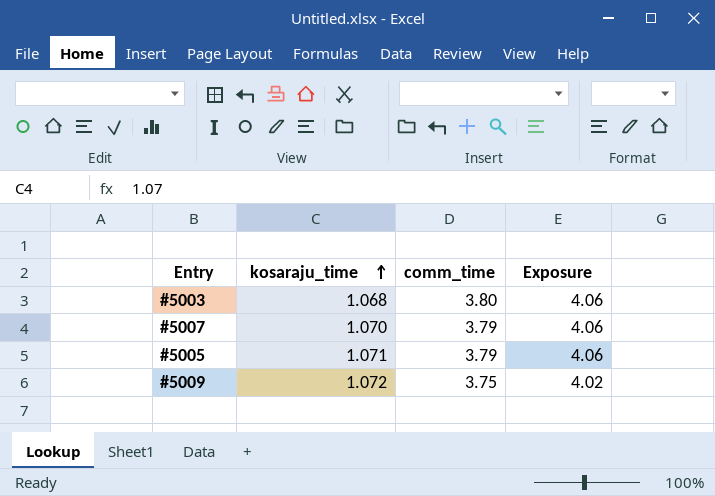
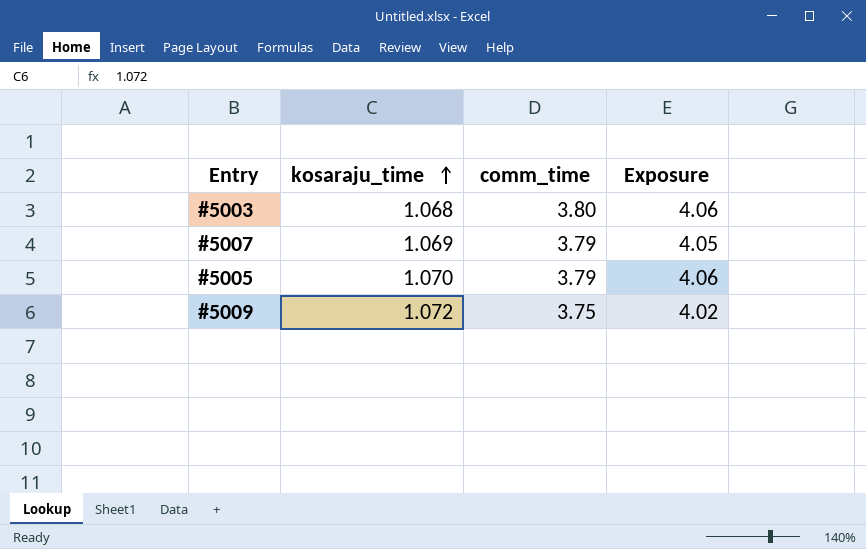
#5007 | kosaraju_time: 1.070 -> 1.069
#5007 | Exposure: 4.06 -> 4.05
#5005 | kosaraju_time: 1.071 -> 1.070

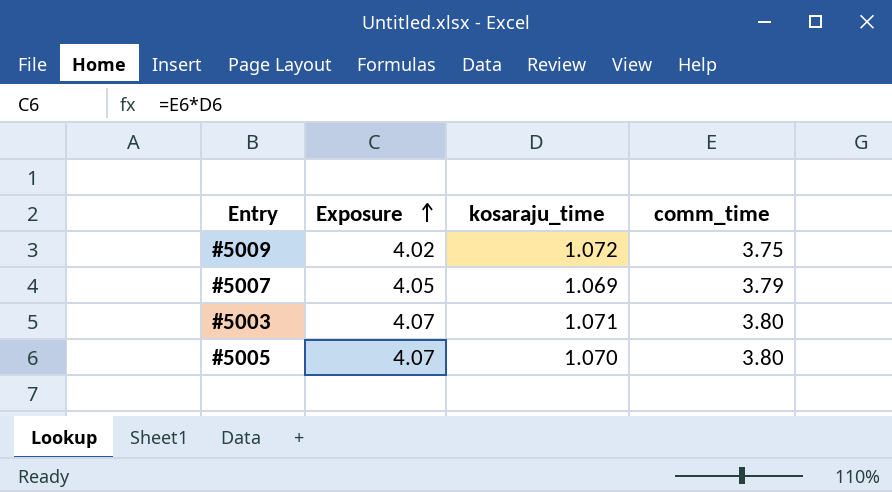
row order: kosaraju_time ascending -> Exposure ascending
column Exposure | position: 4 -> 2
#5003 | Exposure: 4.06 -> 4.07
#5003 | kosaraju_time: 1.068 -> 1.071
#5005 | Exposure: 4.06 -> 4.07
#5005 | comm_time: 3.79 -> 3.80

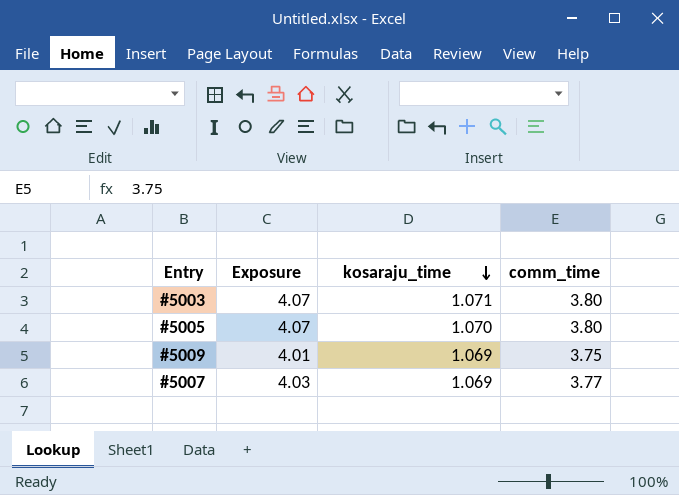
row order: Exposure ascending -> kosaraju_time descending
#5009 | Exposure: 4.02 -> 4.01
#5009 | kosaraju_time: 1.072 -> 1.069
#5007 | Exposure: 4.05 -> 4.03
#5007 | comm_time: 3.79 -> 3.77

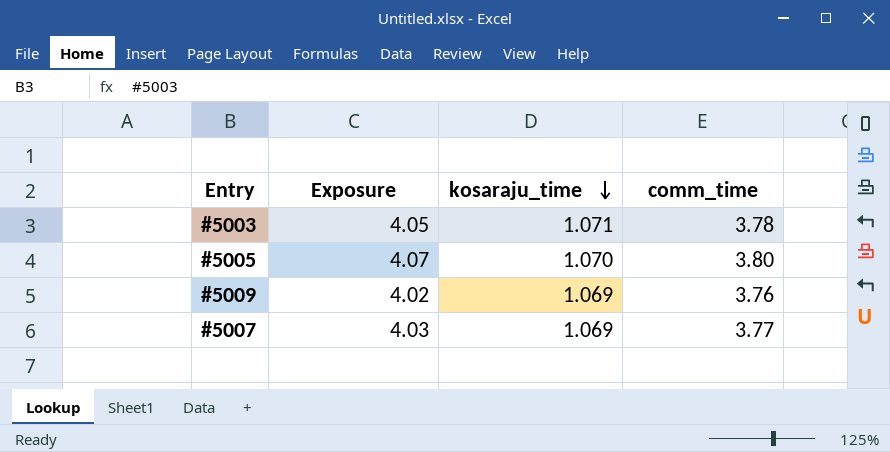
#5003 | Exposure: 4.07 -> 4.05
#5003 | comm_time: 3.80 -> 3.78
#5009 | Exposure: 4.01 -> 4.02
#5009 | comm_time: 3.75 -> 3.76

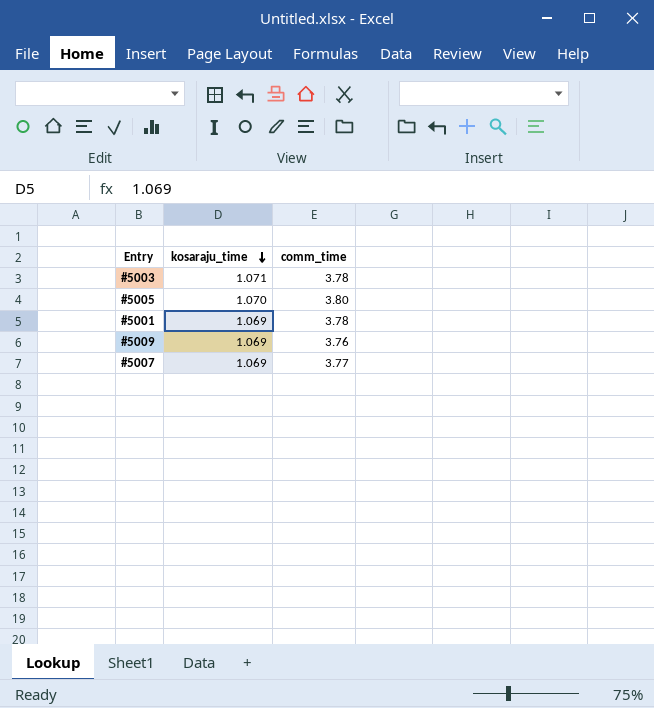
column Exposure | formula: [kosaraju_time] * [comm_time] -> none
row #5001: none -> 1.069 | 3.78

